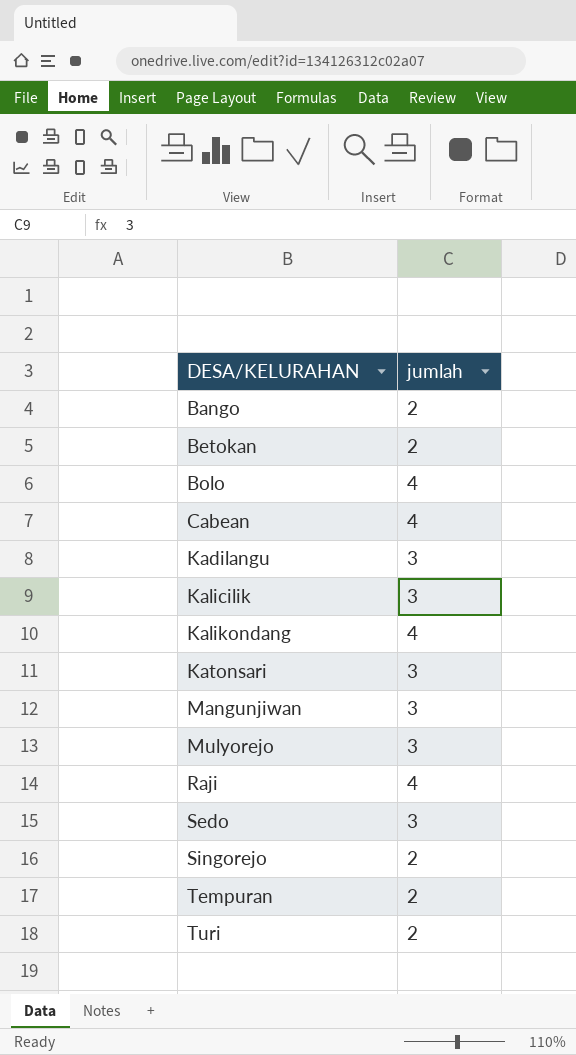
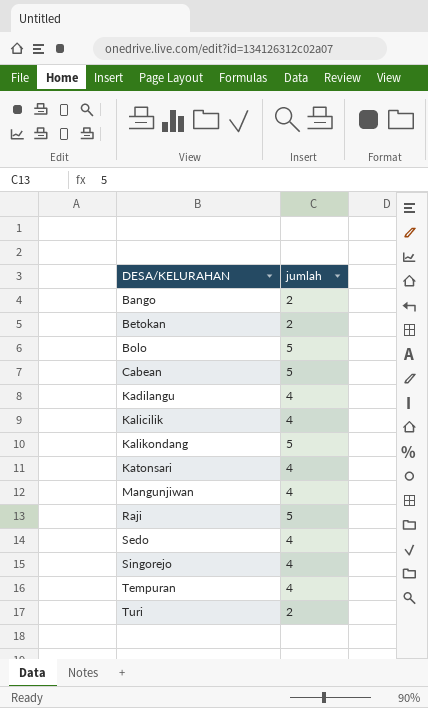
row Mulyorejo: 3 -> none
Bolo | jumlah: 4 -> 5
Cabean | jumlah: 4 -> 5
Kadilangu | jumlah: 3 -> 4
Kalicilik | jumlah: 3 -> 4
Kalikondang | jumlah: 4 -> 5
Katonsari | jumlah: 3 -> 4
Mangunjiwan | jumlah: 3 -> 4
Raji | jumlah: 4 -> 5
Sedo | jumlah: 3 -> 4
Singorejo | jumlah: 2 -> 4
Tempuran | jumlah: 2 -> 4

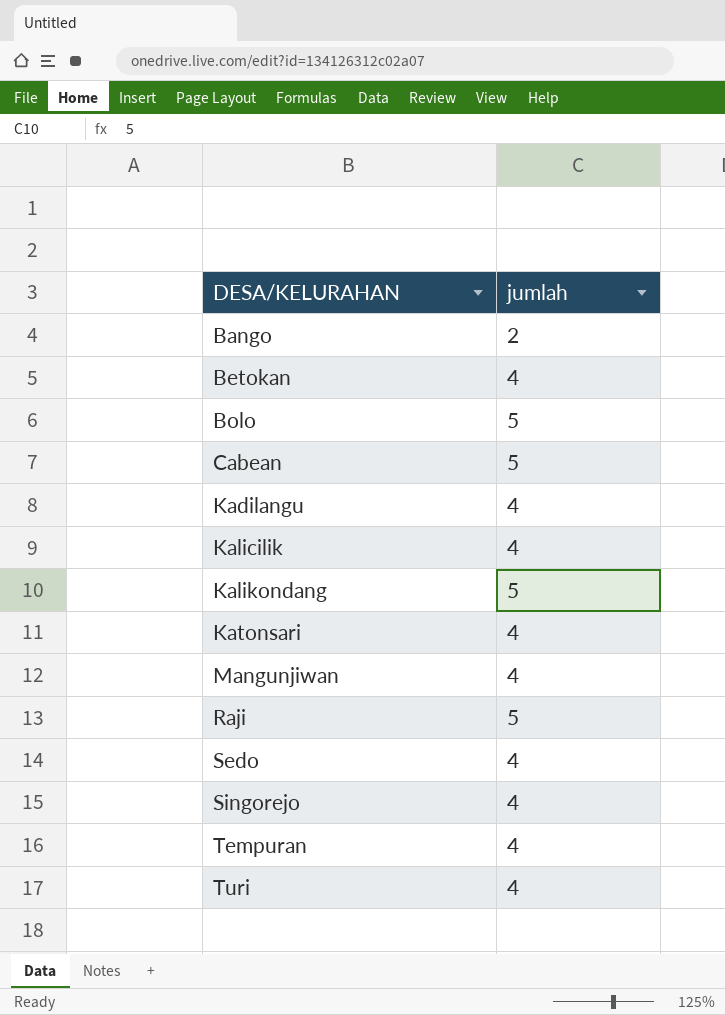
Betokan | jumlah: 2 -> 4
Turi | jumlah: 2 -> 4

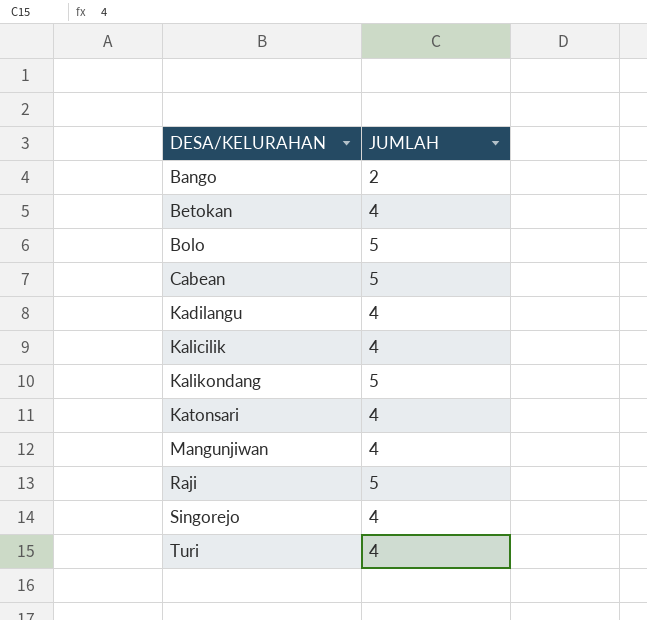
column name: jumlah -> JUMLAH
row Sedo: 4 -> none
row Tempuran: 4 -> none

